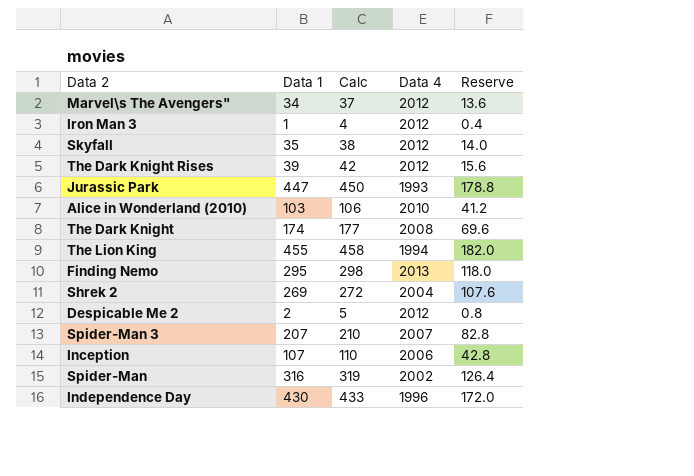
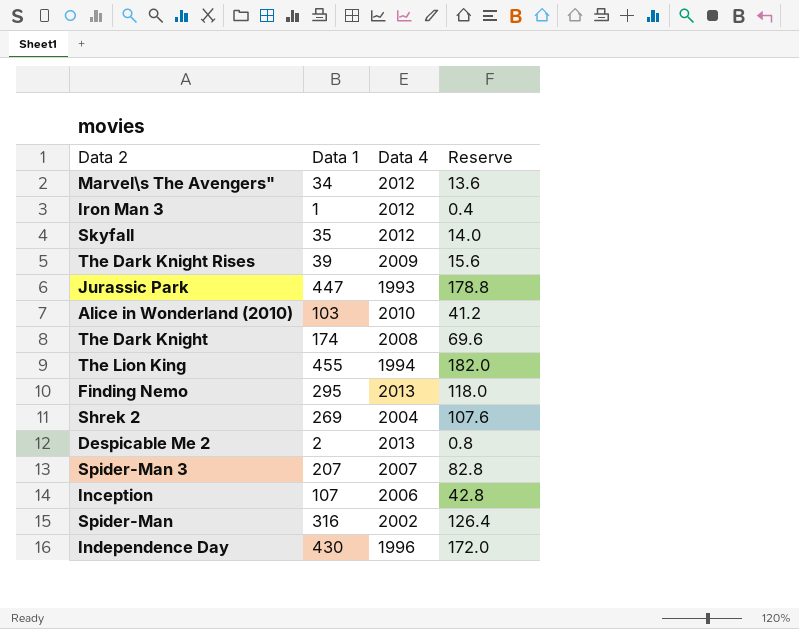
column Calc | formula: [Data 1] + 3 -> none
The Dark Knight Rises | Data 4: 2012 -> 2009
Despicable Me 2 | Data 4: 2012 -> 2013

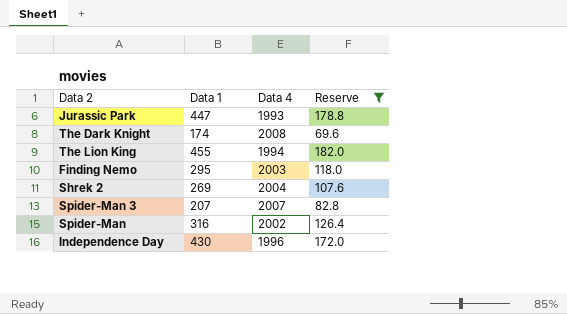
filter: none -> Reserve >= 69.6
Finding Nemo | Data 4: 2013 -> 2003

